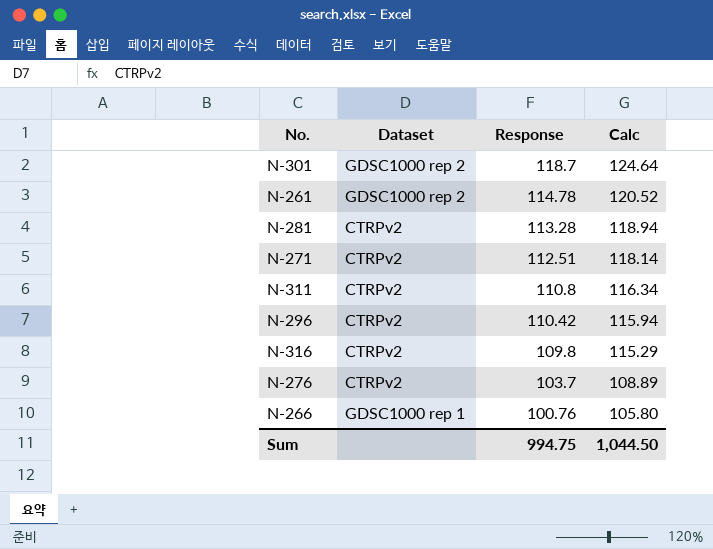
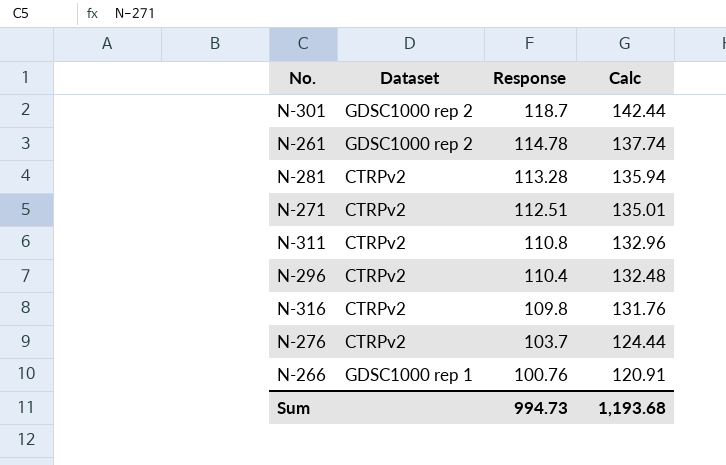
column Calc | formula: [Response] * 1.05 -> [Response] * 1.2
N-296 | Response: 110.42 -> 110.4
Sum | Response: 994.75 -> 994.73
Sum | Calc: 1,044.50 -> 1,193.68

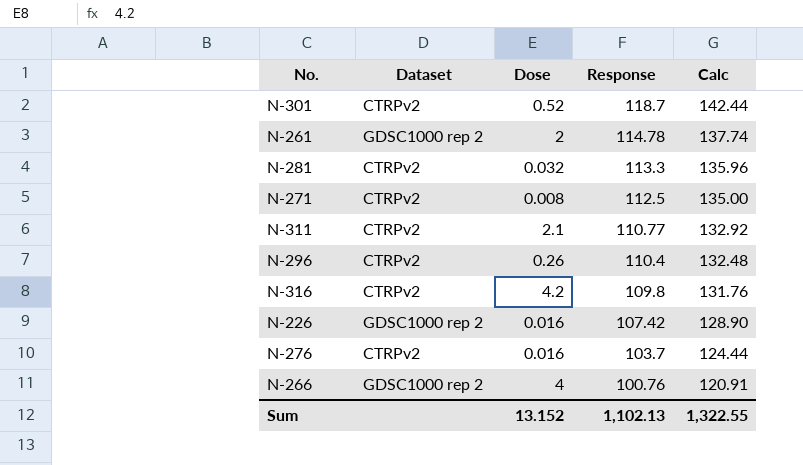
column Dose | position: none -> 3
N-301 | Dataset: GDSC1000 rep 2 -> CTRPv2
N-281 | Response: 113.28 -> 113.3
N-281 | Calc: 135.94 -> 135.96
N-271 | Response: 112.51 -> 112.5
N-271 | Calc: 135.01 -> 135.00
N-311 | Response: 110.8 -> 110.77
N-311 | Calc: 132.96 -> 132.92
row N-226: none -> GDSC1000 rep 2 | 0.016 | 107.42 | 128.90
N-266 | Dataset: GDSC1000 rep 1 -> GDSC1000 rep 2
Sum | Response: 994.73 -> 1,102.13
Sum | Calc: 1,193.68 -> 1,322.55

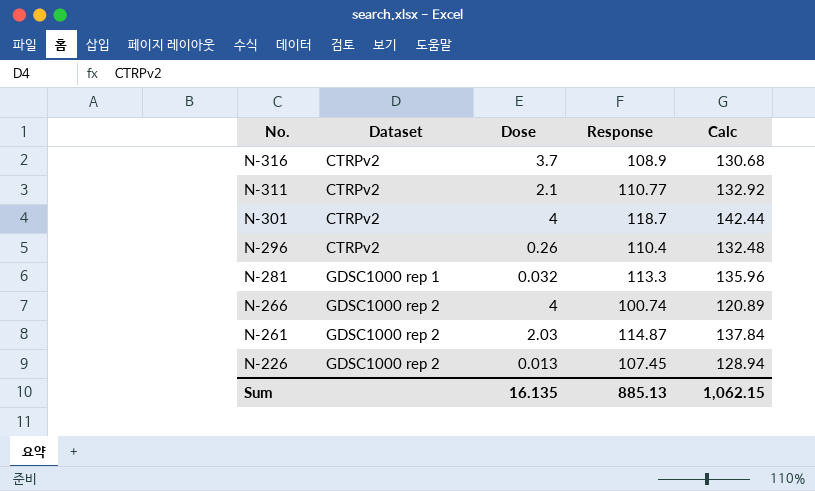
row order: Response descending -> No. descending
row N-271: CTRPv2 | 0.008 | 112.5 | 135.00 -> none
row N-276: CTRPv2 | 0.016 | 103.7 | 124.44 -> none
N-316 | Dose: 4.2 -> 3.7
N-316 | Response: 109.8 -> 108.9
N-316 | Calc: 131.76 -> 130.68
N-301 | Dose: 0.52 -> 4
N-281 | Dataset: CTRPv2 -> GDSC1000 rep 1
N-266 | Response: 100.76 -> 100.74
N-266 | Calc: 120.91 -> 120.89
N-261 | Dose: 2 -> 2.03
N-261 | Response: 114.78 -> 114.87
N-261 | Calc: 137.74 -> 137.84
N-226 | Dose: 0.016 -> 0.013
N-226 | Response: 107.42 -> 107.45
N-226 | Calc: 128.90 -> 128.94
Sum | Dose: 13.152 -> 16.135
Sum | Response: 1,102.13 -> 885.13
Sum | Calc: 1,322.55 -> 1,062.15

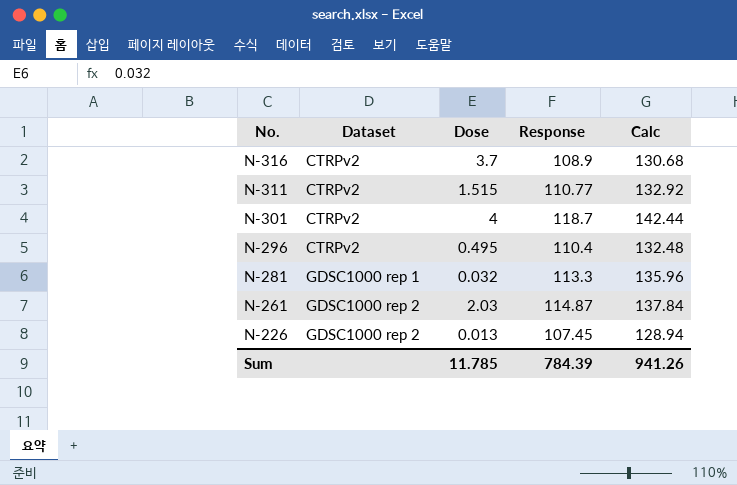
row N-266: GDSC1000 rep 2 | 4 | 100.74 | 120.89 -> none
N-311 | Dose: 2.1 -> 1.515
N-296 | Dose: 0.26 -> 0.495
Sum | Dose: 16.135 -> 11.785
Sum | Response: 885.13 -> 784.39
Sum | Calc: 1,062.15 -> 941.26

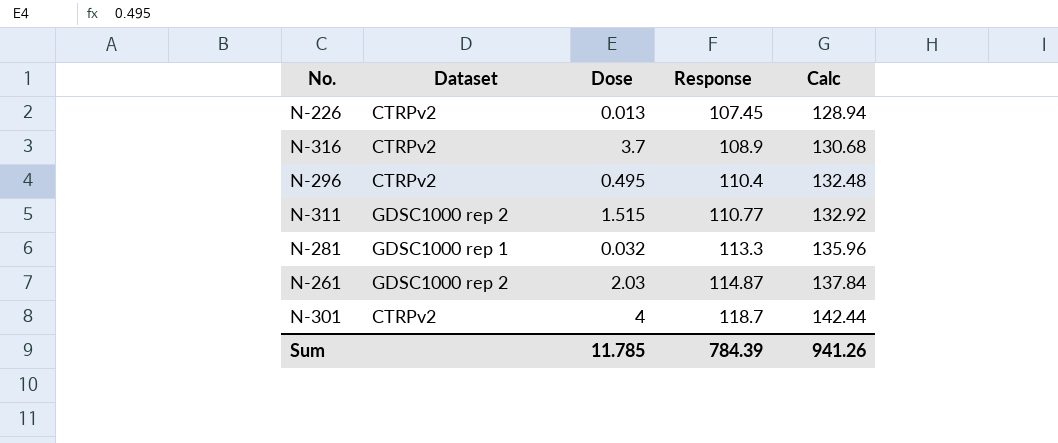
row order: No. descending -> Response ascending
N-226 | Dataset: GDSC1000 rep 2 -> CTRPv2
N-311 | Dataset: CTRPv2 -> GDSC1000 rep 2

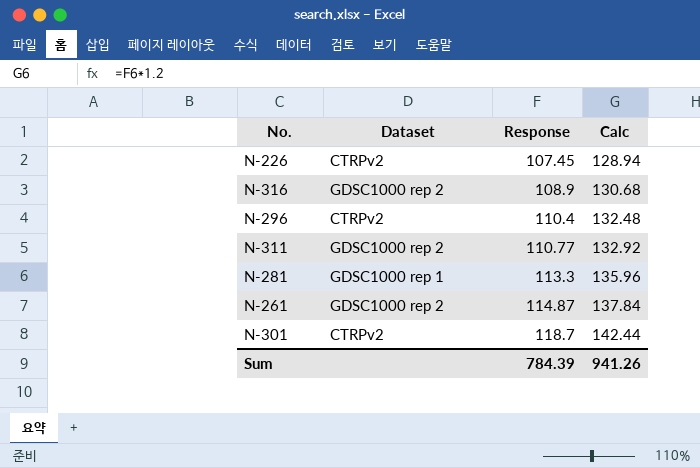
column Dose | position: 3 -> none
N-316 | Dataset: CTRPv2 -> GDSC1000 rep 2

